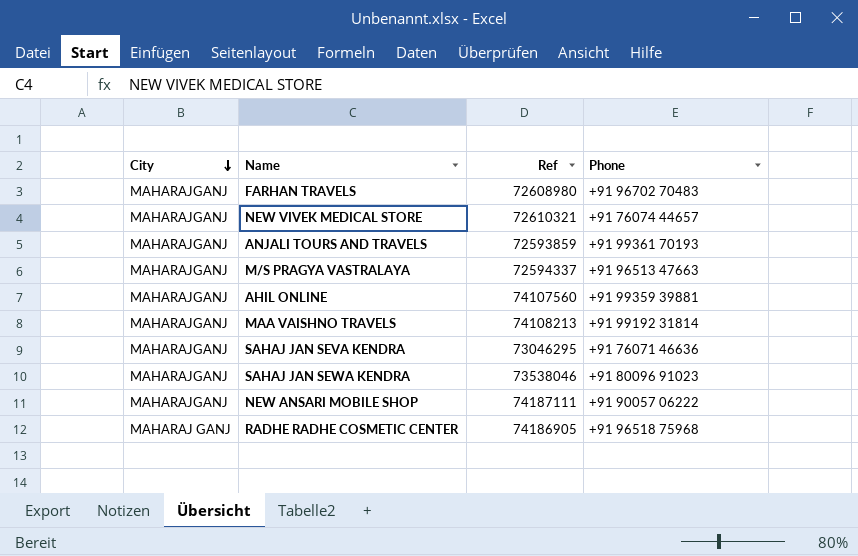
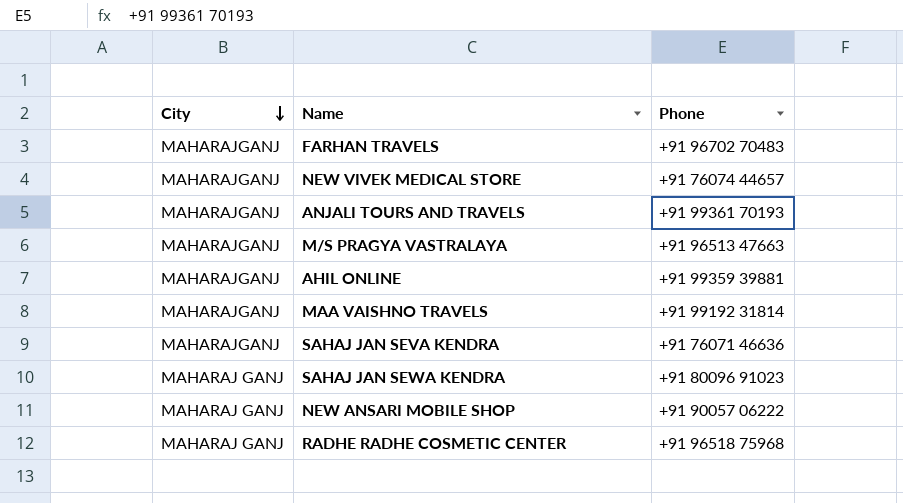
column Ref | position: 3 -> none
SAHAJ JAN SEWA KENDRA | City: MAHARAJGANJ -> MAHARAJ GANJ
NEW ANSARI MOBILE SHOP | City: MAHARAJGANJ -> MAHARAJ GANJ

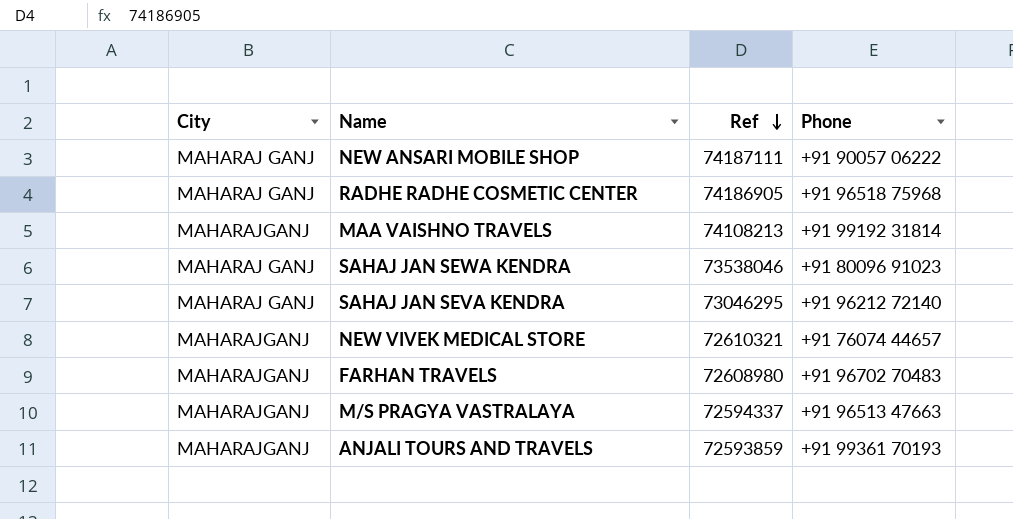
row order: City descending -> Ref descending
column Ref | position: none -> 3
row AHIL ONLINE: MAHARAJGANJ | +91 99359 39881 -> none
SAHAJ JAN SEVA KENDRA | City: MAHARAJGANJ -> MAHARAJ GANJ
SAHAJ JAN SEVA KENDRA | Phone: +91 76071 46636 -> +91 96212 72140

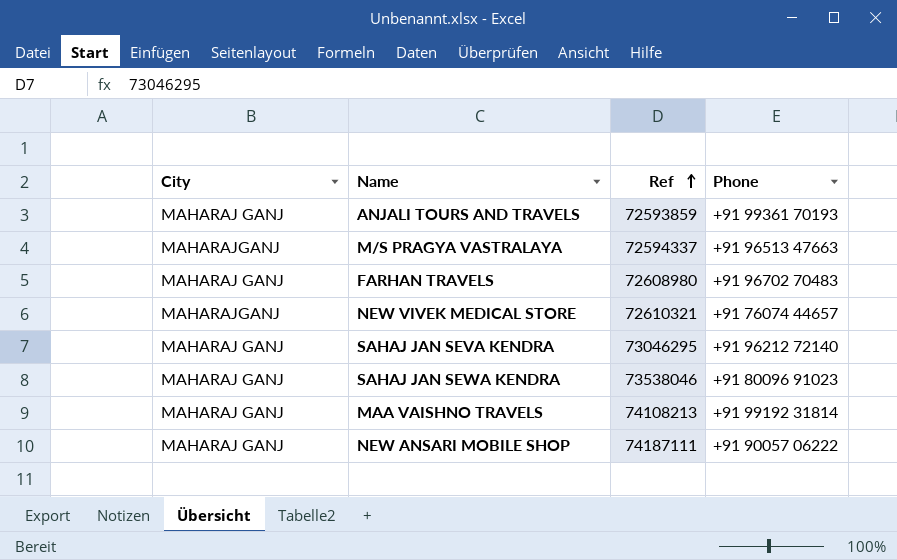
row order: Ref descending -> Ref ascending
row RADHE RADHE COSMETIC CENTER: MAHARAJ GANJ | 74186905 | +91 96518 75968 -> none
ANJALI TOURS AND TRAVELS | City: MAHARAJGANJ -> MAHARAJ GANJ
FARHAN TRAVELS | City: MAHARAJGANJ -> MAHARAJ GANJ
MAA VAISHNO TRAVELS | City: MAHARAJGANJ -> MAHARAJ GANJ

